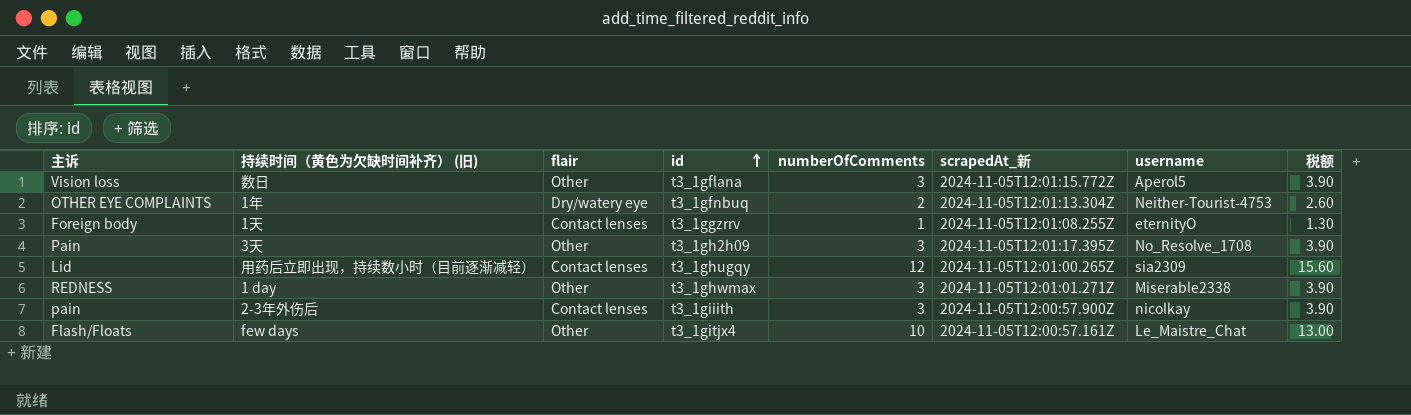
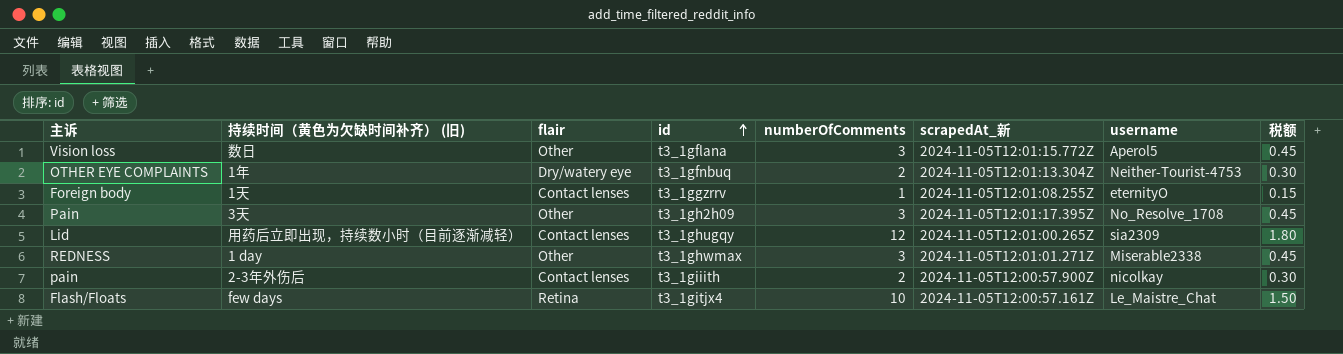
column 税额 | formula: [numberOfComments] * 1.3 -> [numberOfComments] * 0.15
pain | numberOfComments: 3 -> 2
Flash/Floats | flair: Other -> Retina

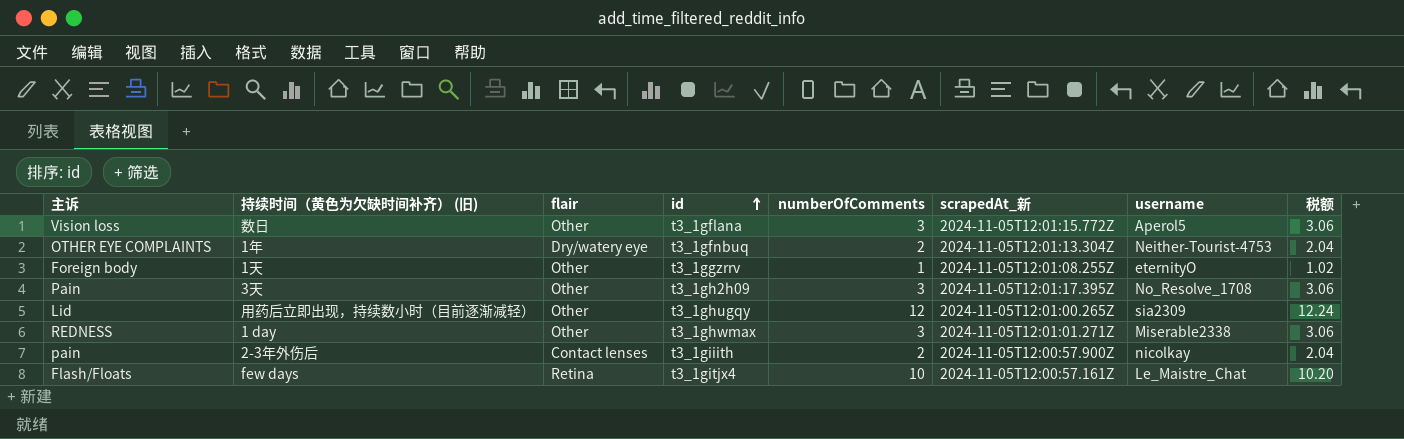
column 税额 | formula: [numberOfComments] * 0.15 -> [numberOfComments] * 1.02
Foreign body | flair: Contact lenses -> Other
Lid | flair: Contact lenses -> Other

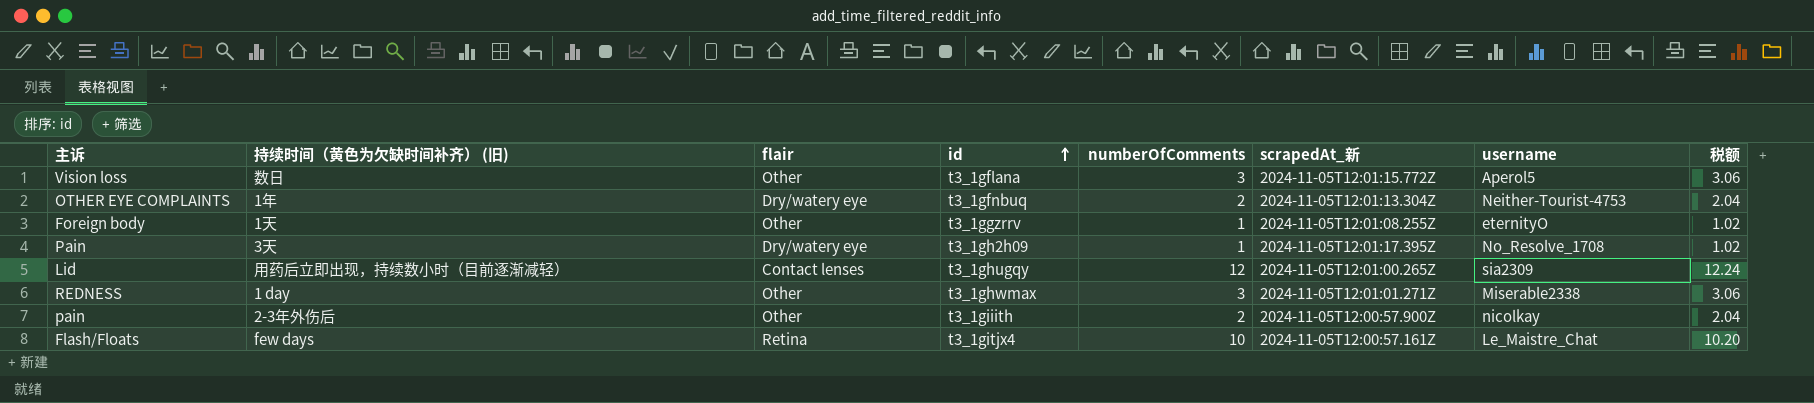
Pain | flair: Other -> Dry/watery eye
Pain | numberOfComments: 3 -> 1
Pain | 税额: 3.06 -> 1.02
Lid | flair: Other -> Contact lenses
pain | flair: Contact lenses -> Other

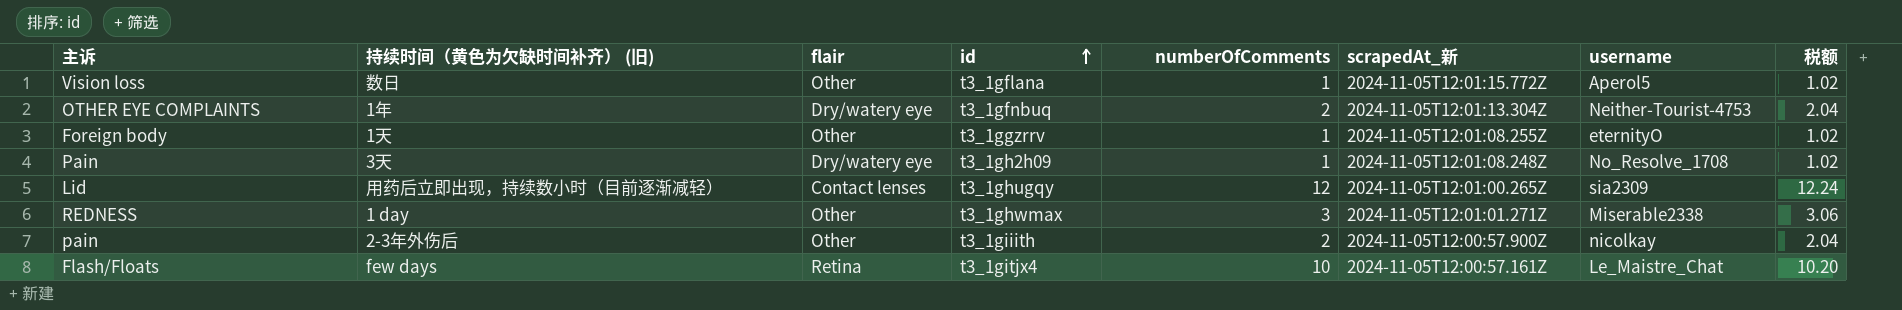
Vision loss | numberOfComments: 3 -> 1
Vision loss | 税额: 3.06 -> 1.02
Pain | scrapedAt_新: 2024-11-05T12:01:17.395Z -> 2024-11-05T12:01:08.248Z

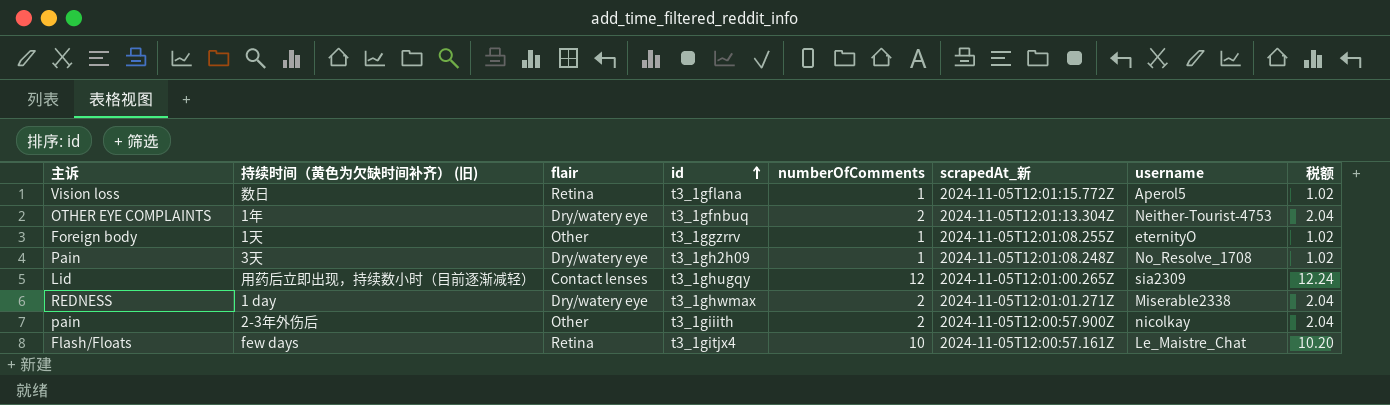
Vision loss | flair: Other -> Retina
REDNESS | flair: Other -> Dry/watery eye
REDNESS | numberOfComments: 3 -> 2
REDNESS | 税额: 3.06 -> 2.04

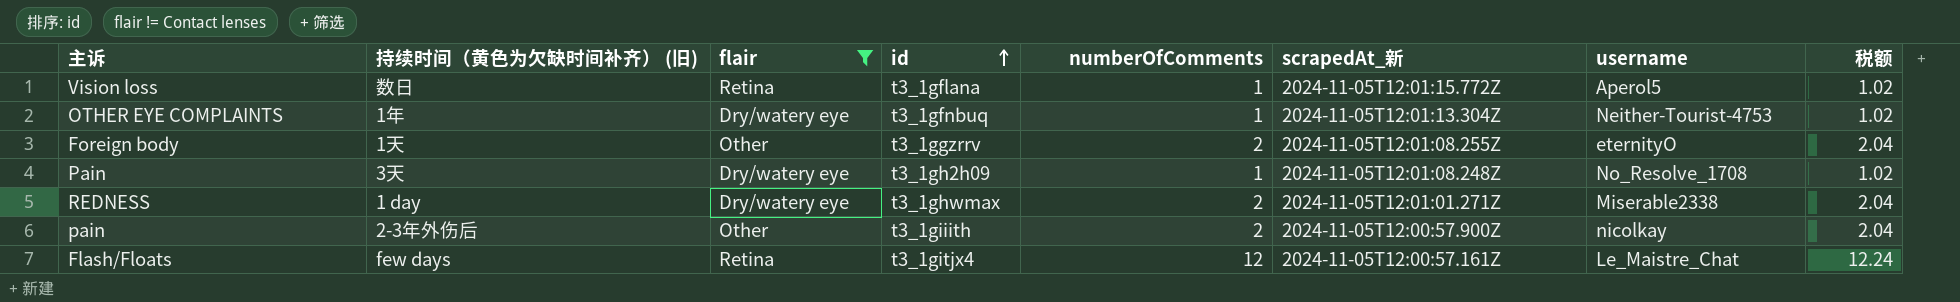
filter: none -> flair != Contact lenses
OTHER EYE COMPLAINTS | numberOfComments: 2 -> 1
OTHER EYE COMPLAINTS | 税额: 2.04 -> 1.02
Foreign body | numberOfComments: 1 -> 2
Foreign body | 税额: 1.02 -> 2.04
Flash/Floats | numberOfComments: 10 -> 12
Flash/Floats | 税额: 10.20 -> 12.24

